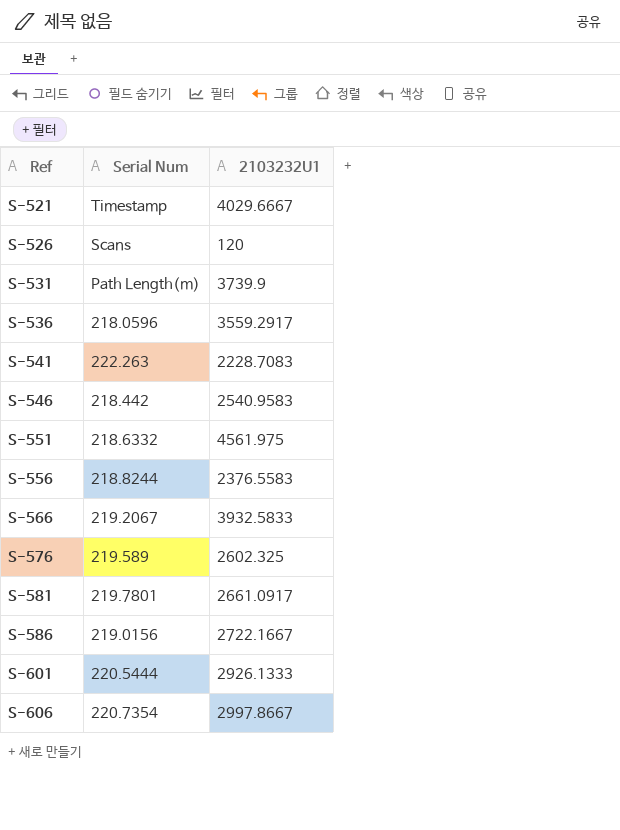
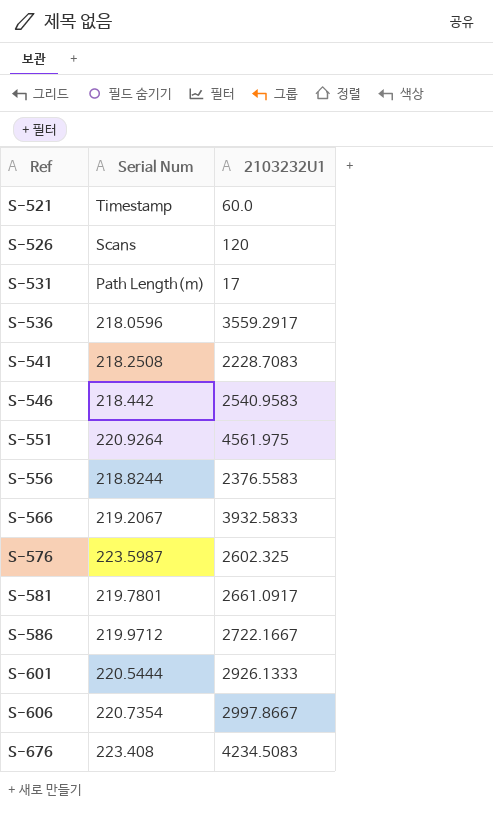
S-521 | 2103232U1: 4029.6667 -> 60.0
S-531 | 2103232U1: 3739.9 -> 17
S-541 | Serial Num: 222.263 -> 218.2508
S-551 | Serial Num: 218.6332 -> 220.9264
S-576 | Serial Num: 219.589 -> 223.5987
S-586 | Serial Num: 219.0156 -> 219.9712
row S-676: none -> 223.408 | 4234.5083

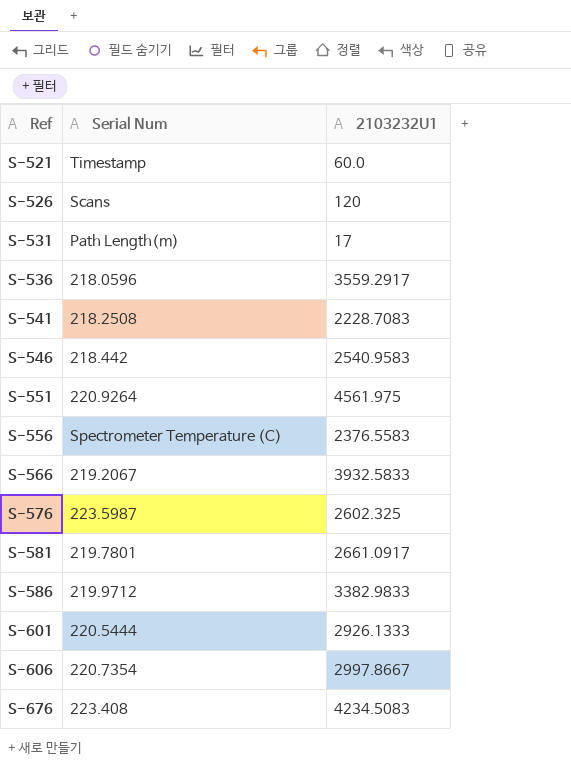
S-556 | Serial Num: 218.8244 -> Spectrometer Temperature (C)
S-586 | 2103232U1: 2722.1667 -> 3382.9833

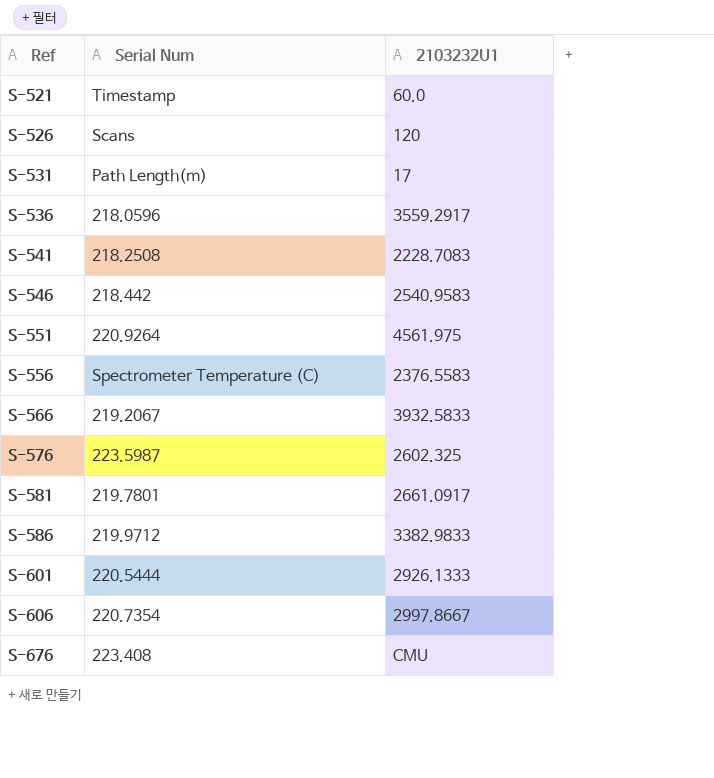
S-676 | 2103232U1: 4234.5083 -> CMU

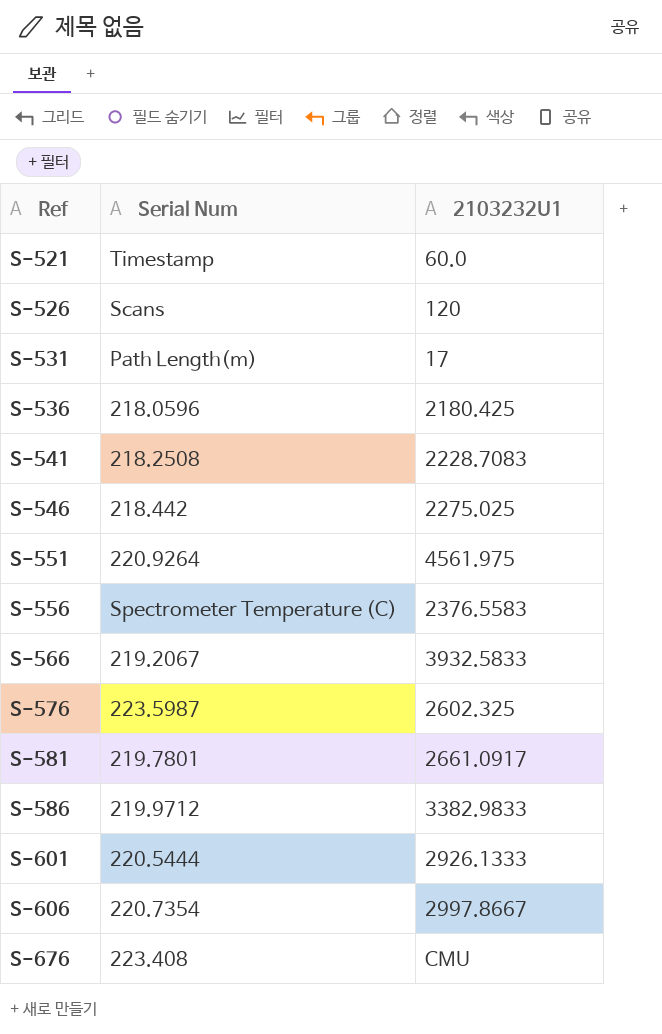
S-536 | 2103232U1: 3559.2917 -> 2180.425
S-546 | 2103232U1: 2540.9583 -> 2275.025

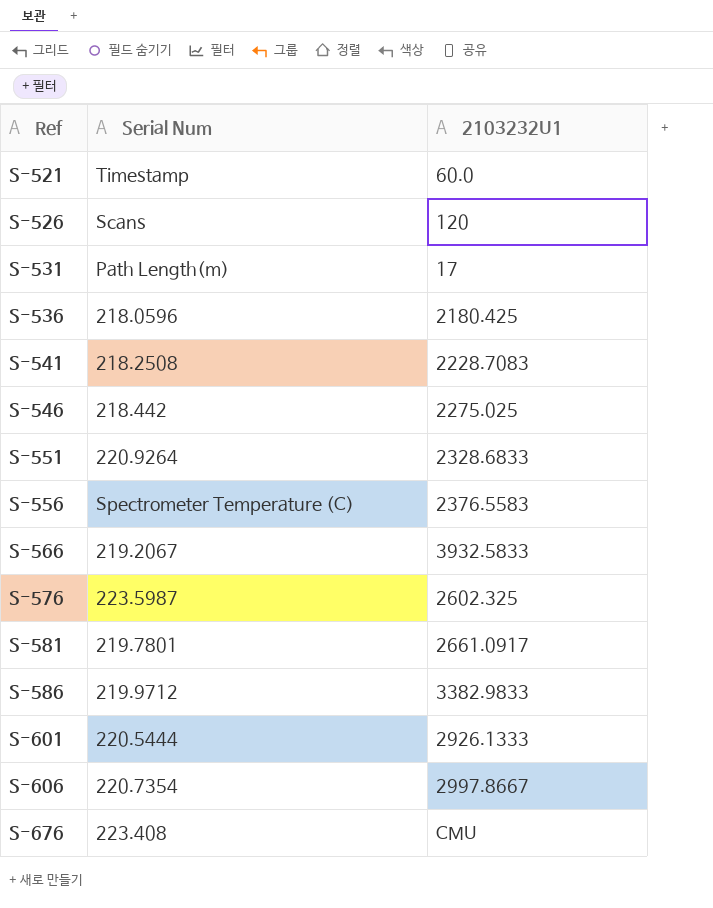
S-551 | 2103232U1: 4561.975 -> 2328.6833

